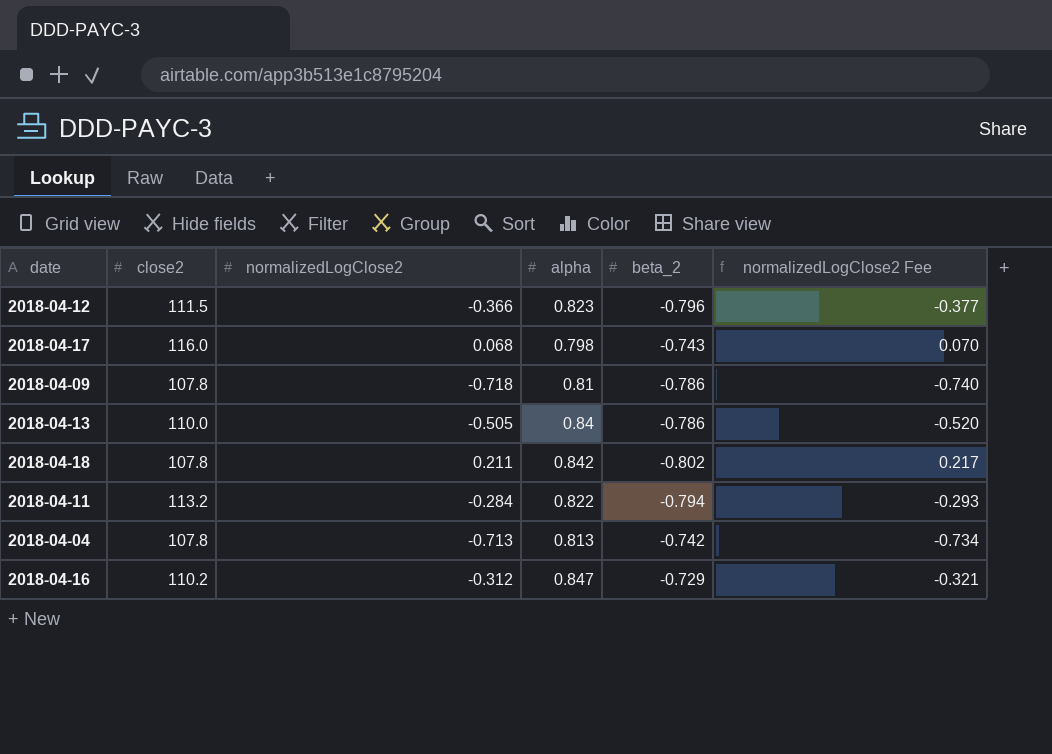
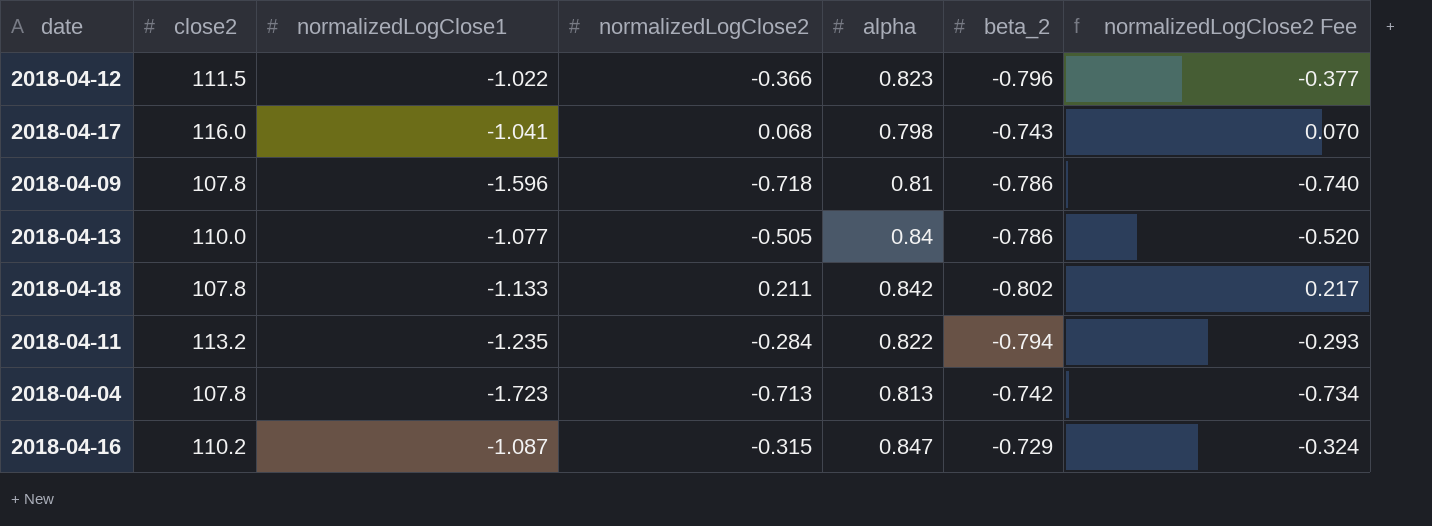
column normalizedLogClose1 | position: none -> 3
2018-04-16 | normalizedLogClose2: -0.312 -> -0.315
2018-04-16 | normalizedLogClose2 Fee: -0.321 -> -0.324

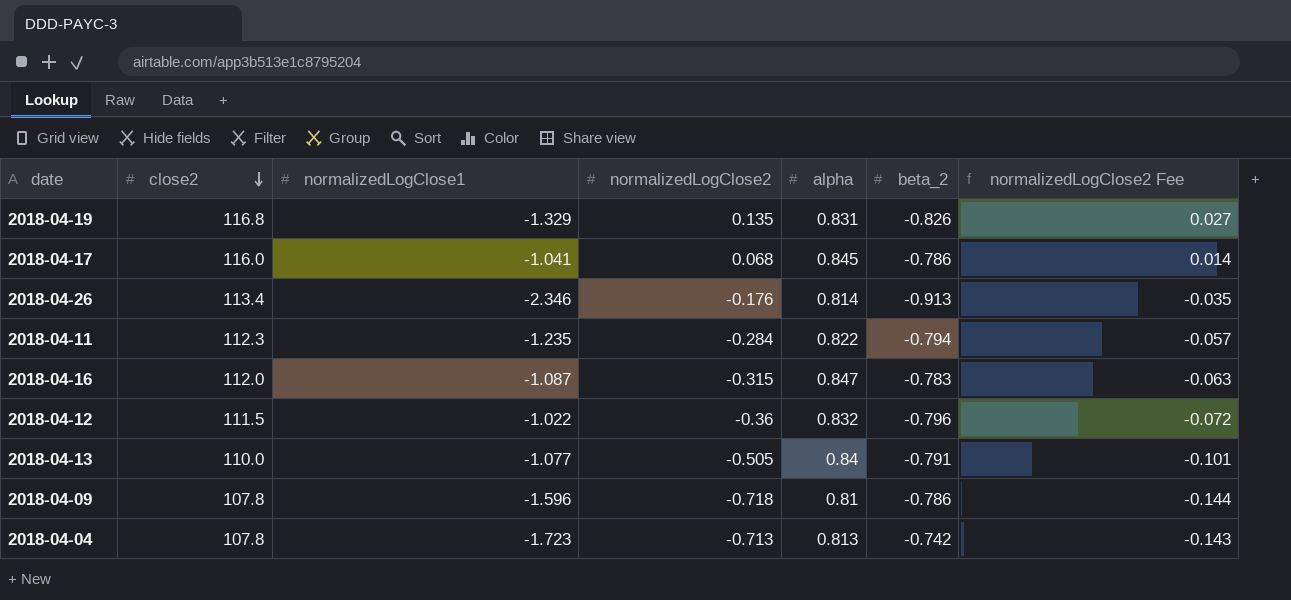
row order: none -> close2 descending
column normalizedLogClose2 Fee | formula: [normalizedLogClose2] * 1.03 -> [normalizedLogClose2] * 0.2
row 2018-04-18: 107.8 | -1.133 | 0.211 | 0.842 | -0.802 | 0.217 -> none
row 2018-04-19: none -> 116.8 | -1.329 | 0.135 | 0.831 | -0.826 | 0.027
2018-04-17 | alpha: 0.798 -> 0.845
2018-04-17 | beta_2: -0.743 -> -0.786
row 2018-04-26: none -> 113.4 | -2.346 | -0.176 | 0.814 | -0.913 | -0.035
2018-04-11 | close2: 113.2 -> 112.3
2018-04-16 | close2: 110.2 -> 112.0
2018-04-16 | beta_2: -0.729 -> -0.783
2018-04-12 | normalizedLogClose2: -0.366 -> -0.36
2018-04-12 | alpha: 0.823 -> 0.832
2018-04-13 | beta_2: -0.786 -> -0.791

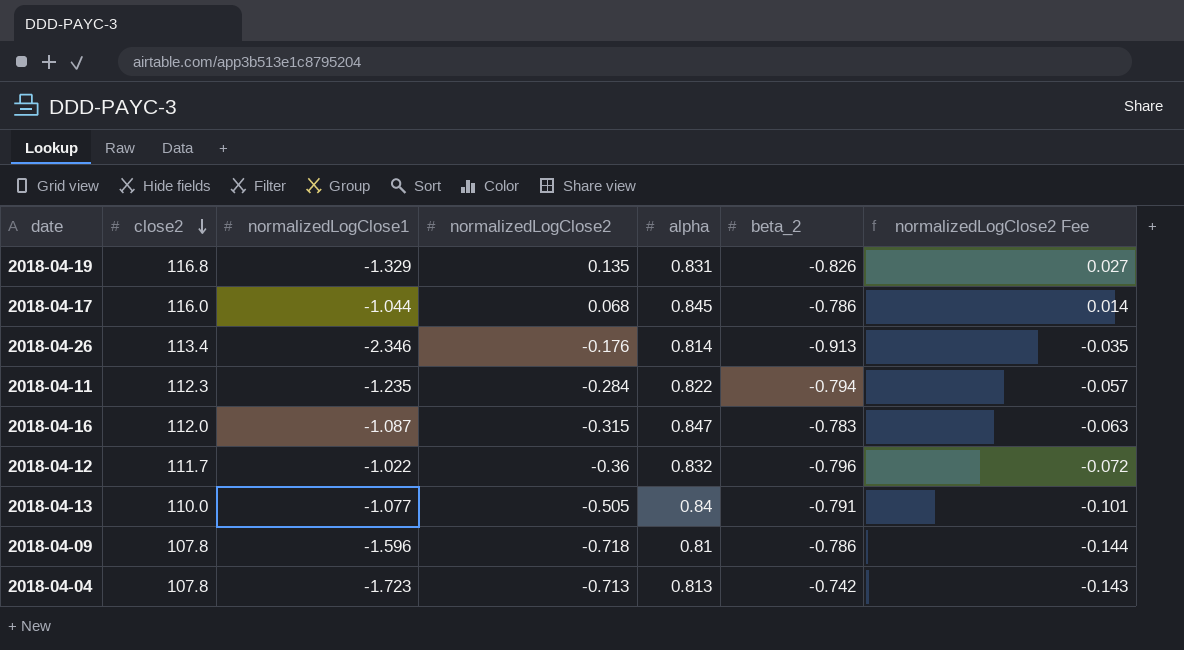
2018-04-17 | normalizedLogClose1: -1.041 -> -1.044
2018-04-12 | close2: 111.5 -> 111.7

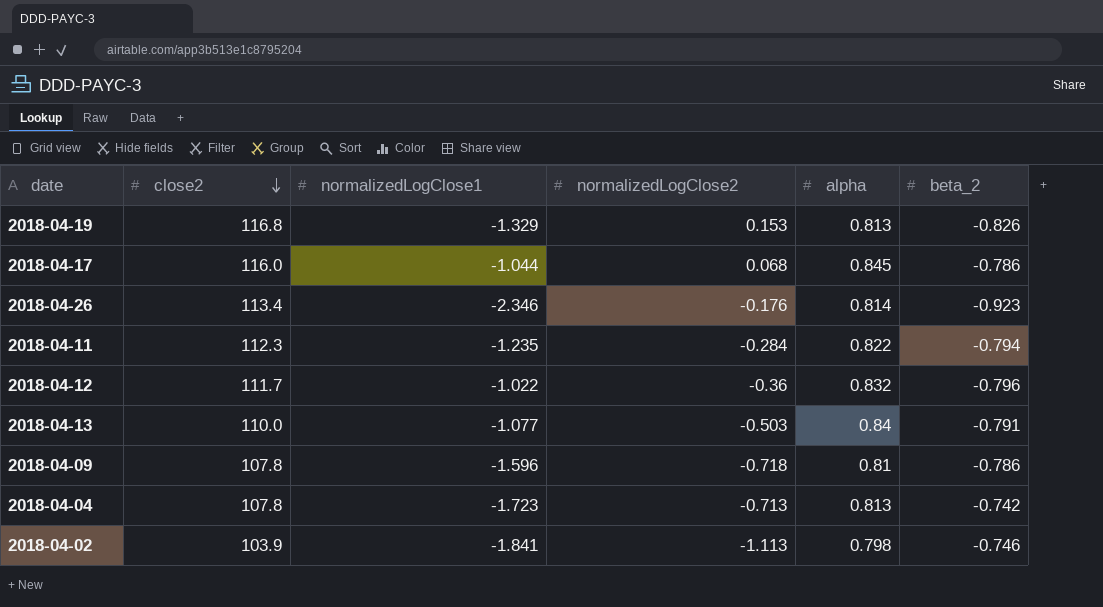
column normalizedLogClose2 Fee | formula: [normalizedLogClose2] * 0.2 -> none
row 2018-04-16: 112.0 | -1.087 | -0.315 | 0.847 | -0.783 | -0.063 -> none
2018-04-19 | normalizedLogClose2: 0.135 -> 0.153
2018-04-19 | alpha: 0.831 -> 0.813
2018-04-26 | beta_2: -0.913 -> -0.923
2018-04-13 | normalizedLogClose2: -0.505 -> -0.503
row 2018-04-02: none -> 103.9 | -1.841 | -1.113 | 0.798 | -0.746

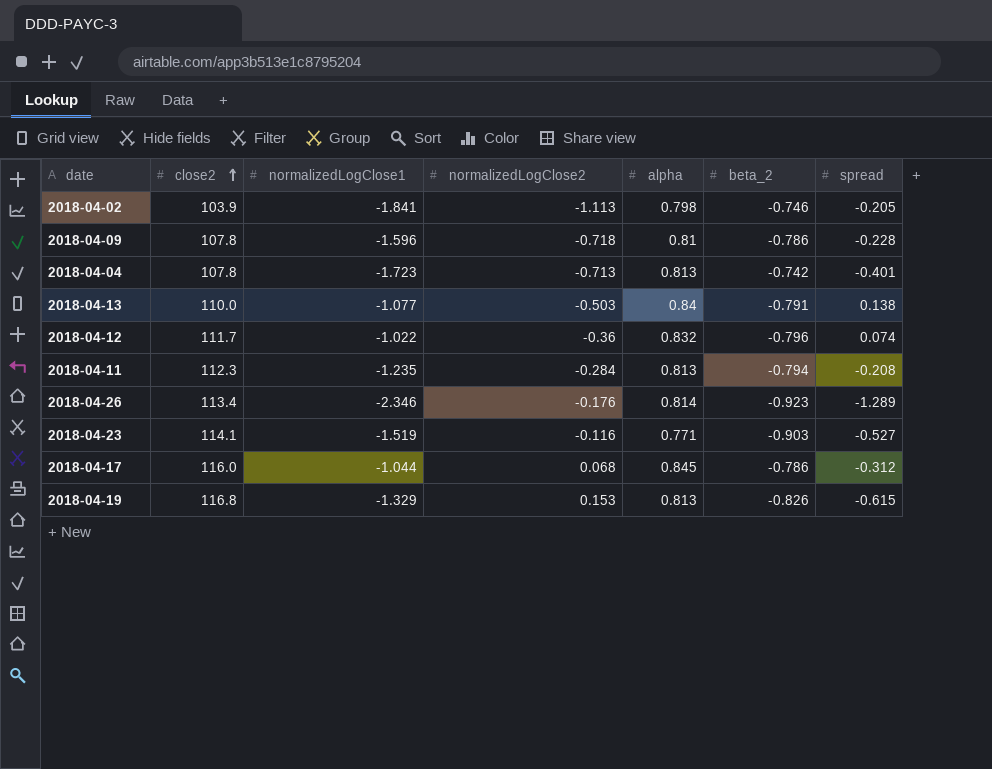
row order: close2 descending -> close2 ascending
column spread | position: none -> 7
2018-04-11 | alpha: 0.822 -> 0.813
row 2018-04-23: none -> 114.1 | -1.519 | -0.116 | 0.771 | -0.903 | -0.527

